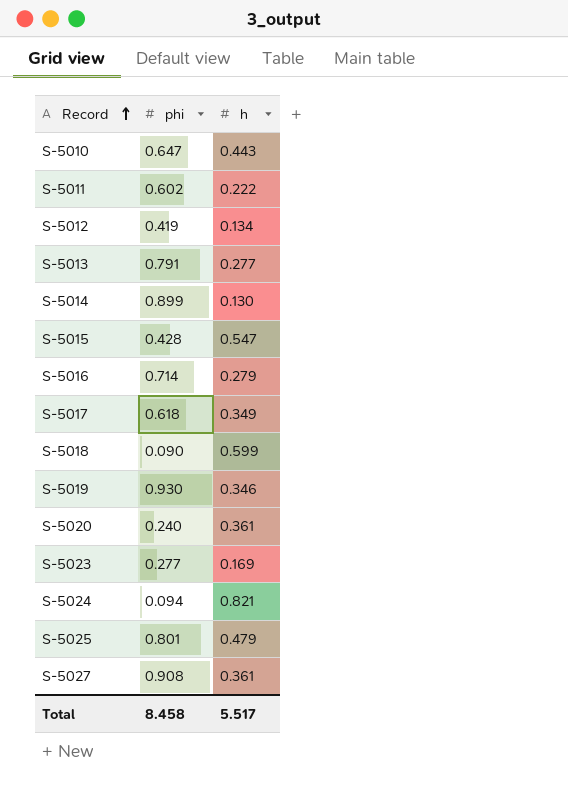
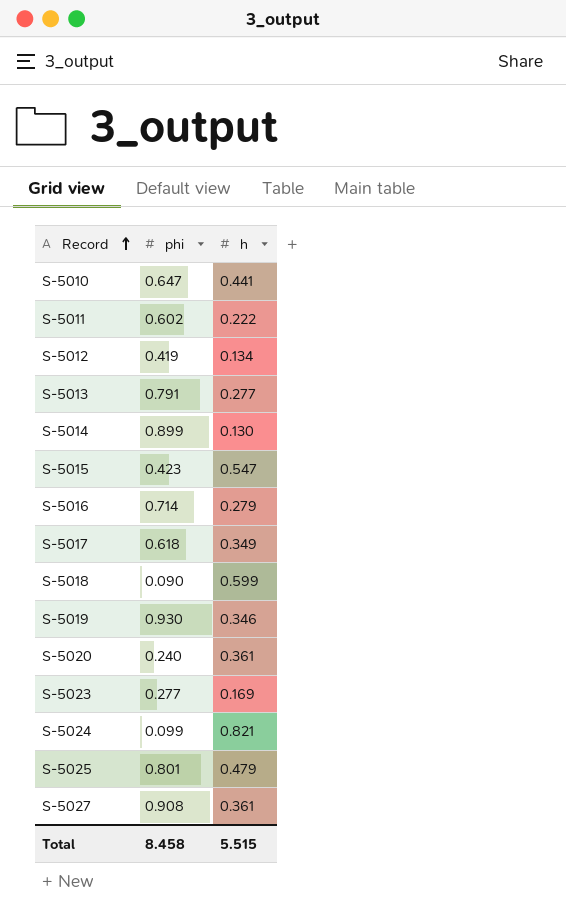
S-5010 | h: 0.443 -> 0.441
S-5015 | phi: 0.428 -> 0.423
S-5024 | phi: 0.094 -> 0.099
Total | h: 5.517 -> 5.515

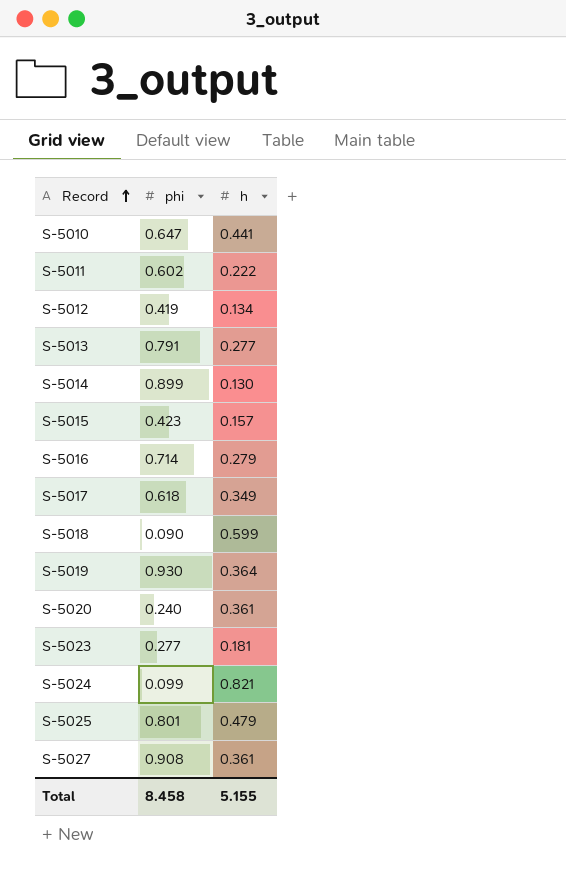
S-5015 | h: 0.547 -> 0.157
S-5019 | h: 0.346 -> 0.364
S-5023 | h: 0.169 -> 0.181
Total | h: 5.515 -> 5.155

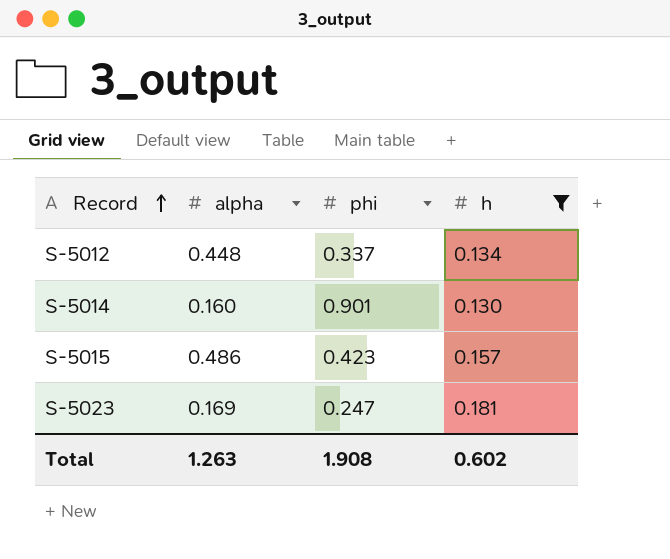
filter: none -> h <= 0.181
column alpha | position: none -> 2
S-5012 | phi: 0.419 -> 0.337
S-5014 | phi: 0.899 -> 0.901
S-5023 | phi: 0.277 -> 0.247
Total | phi: 8.458 -> 1.908
Total | h: 5.155 -> 0.602

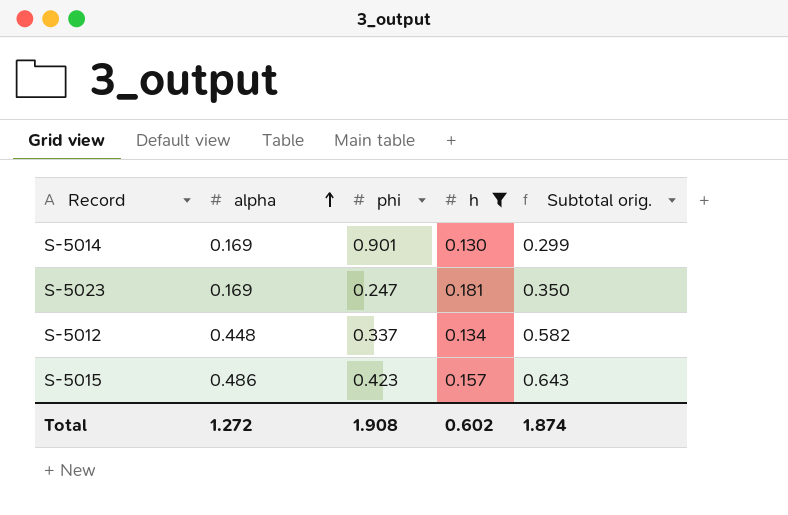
row order: Record ascending -> alpha ascending
column Subtotal orig. | formula: none -> [alpha] + [h]
S-5014 | alpha: 0.160 -> 0.169
Total | alpha: 1.263 -> 1.272

